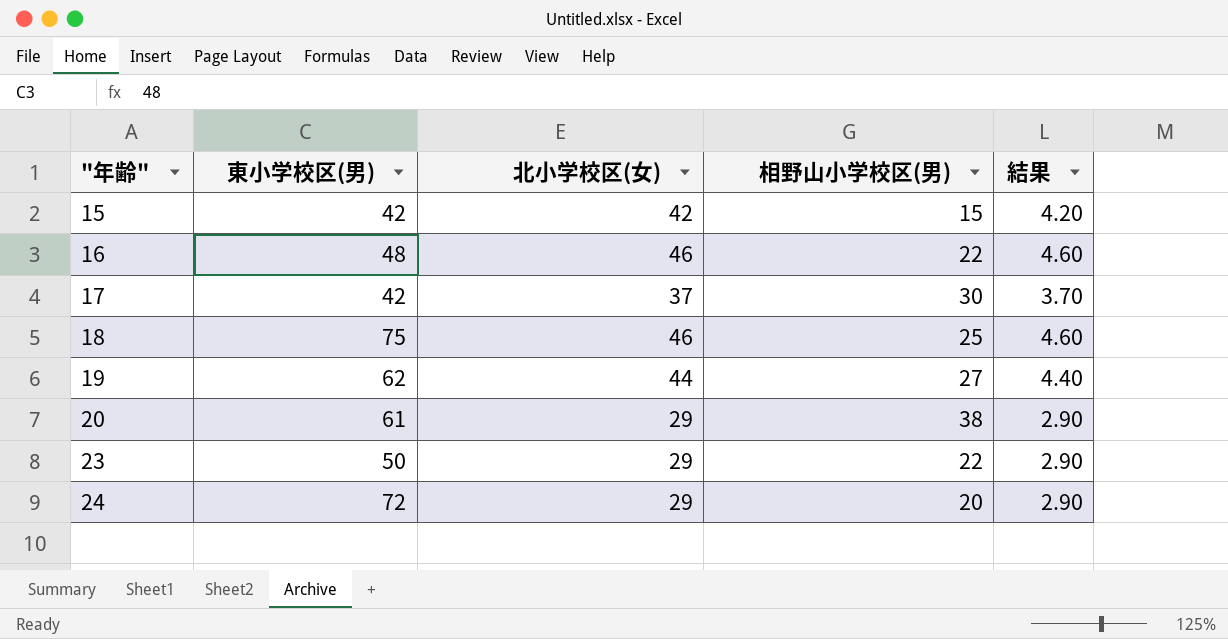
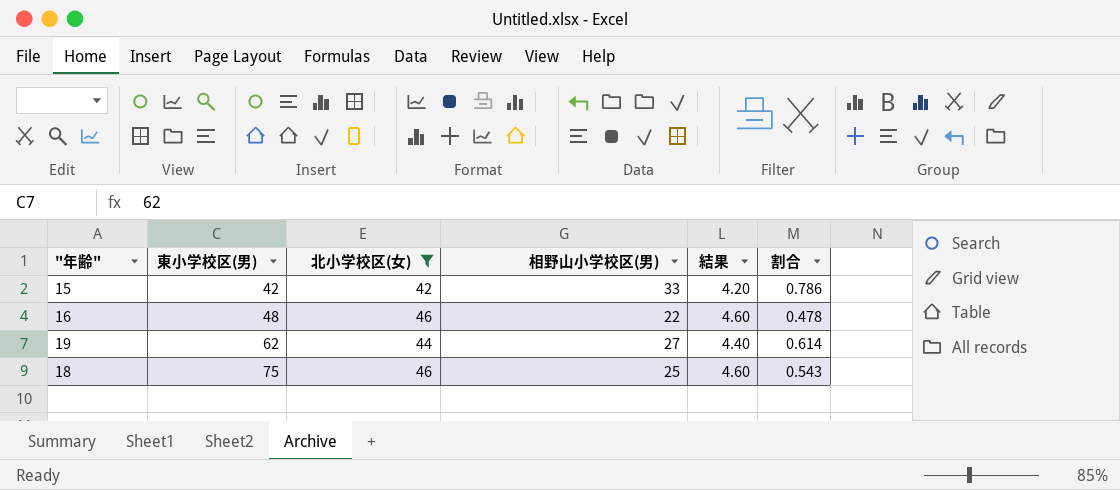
filter: none -> 北小学校区(女) >= 42
row order: "年齢" ascending -> 東小学校区(男) ascending
column 割合 | formula: none -> [相野山小学校区(男)] / [北小学校区(女)]
15 | 相野山小学校区(男): 15 -> 33

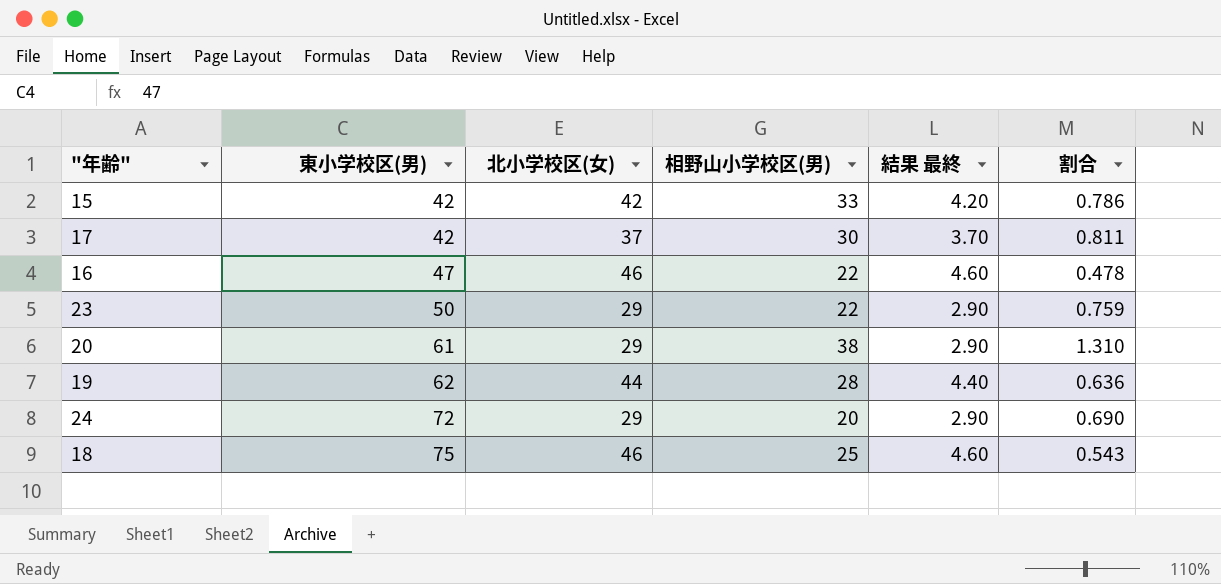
filter: 北小学校区(女) >= 42 -> none
column name: 結果 -> 結果 最終
16 | 東小学校区(男): 48 -> 47
19 | 相野山小学校区(男): 27 -> 28
19 | 割合: 0.614 -> 0.636

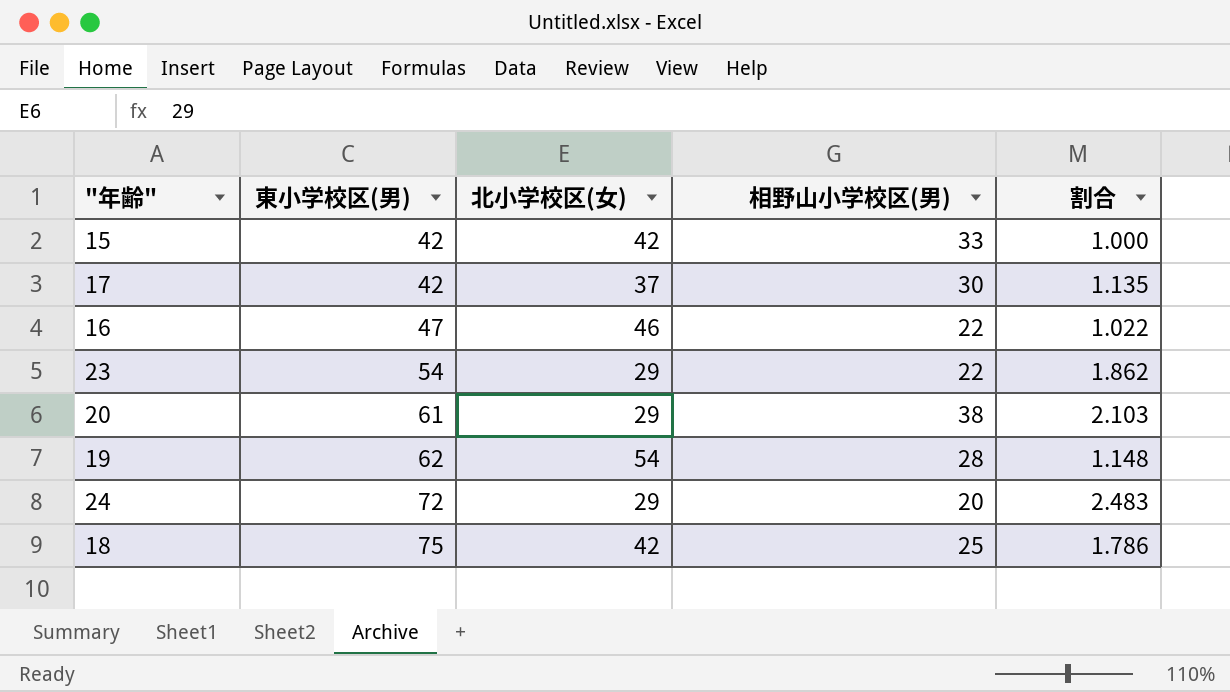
column 結果 最終 | formula: [北小学校区(女)] * 0.1 -> none
column 割合 | formula: [相野山小学校区(男)] / [北小学校区(女)] -> [東小学校区(男)] / [北小学校区(女)]
23 | 東小学校区(男): 50 -> 54
19 | 北小学校区(女): 44 -> 54
18 | 北小学校区(女): 46 -> 42

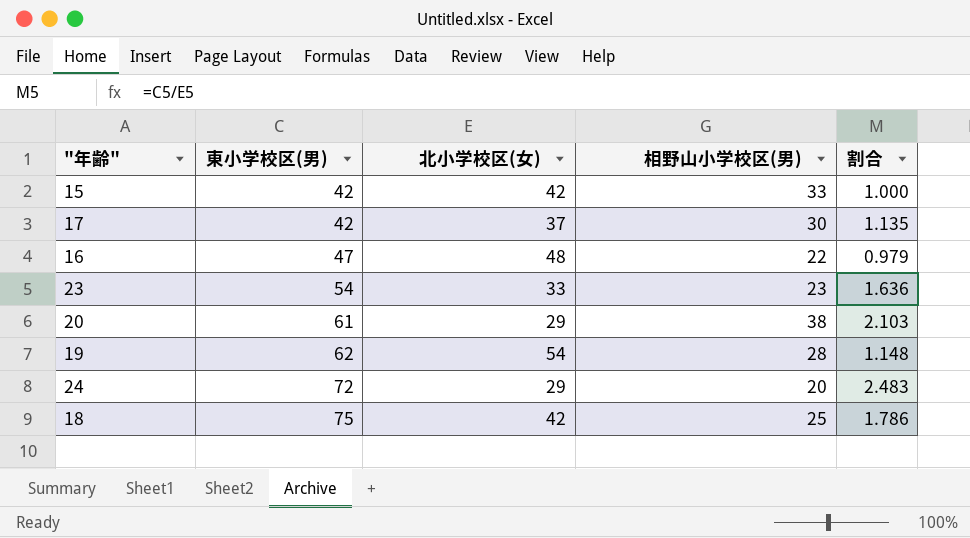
16 | 北小学校区(女): 46 -> 48
16 | 割合: 1.022 -> 0.979
23 | 北小学校区(女): 29 -> 33
23 | 相野山小学校区(男): 22 -> 23
23 | 割合: 1.862 -> 1.636

